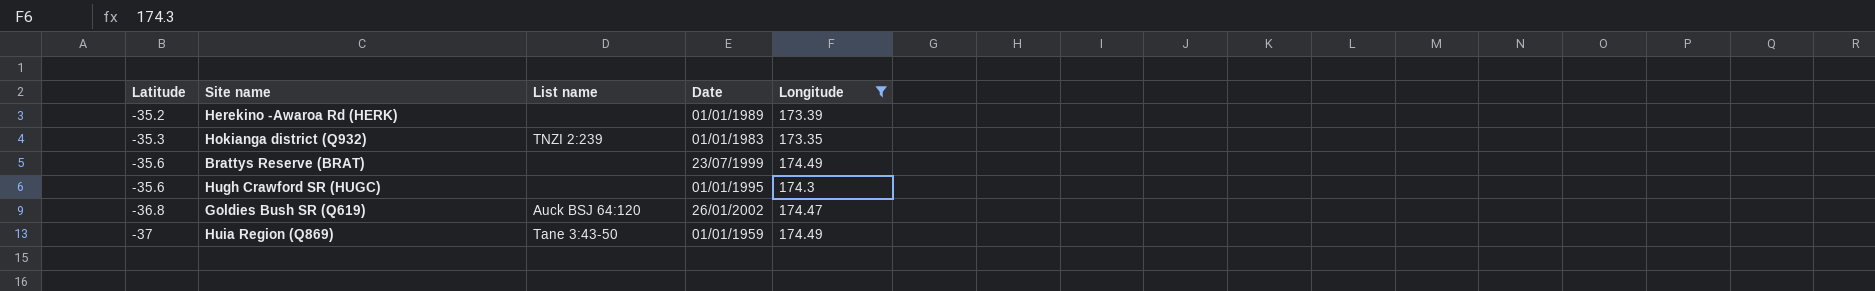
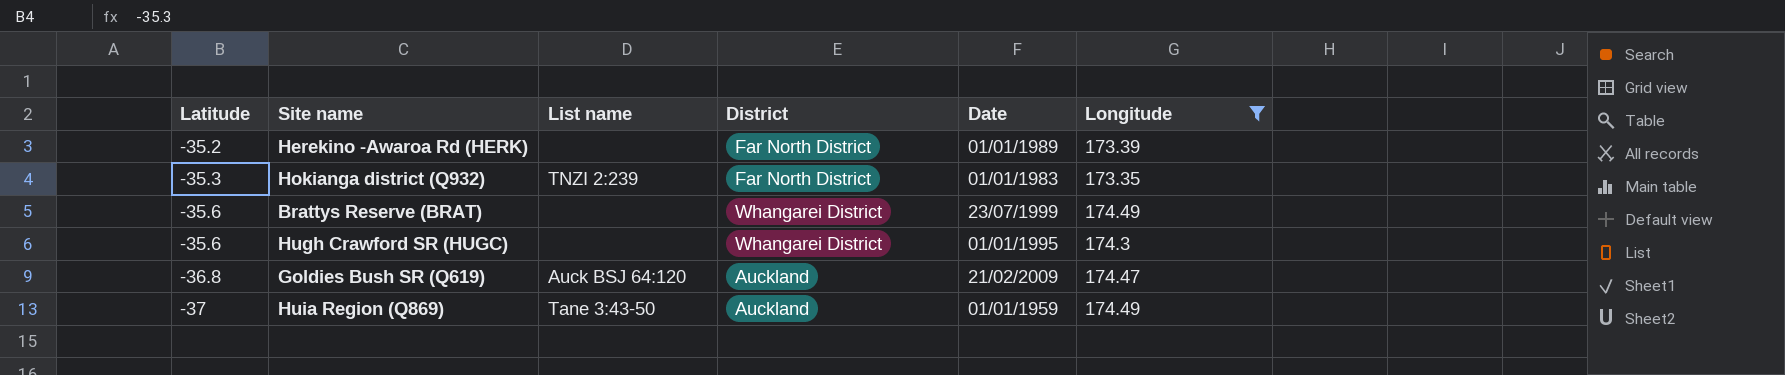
column District | position: none -> 4
Goldies Bush SR (Q619) | Date: 26/01/2002 -> 21/02/2009

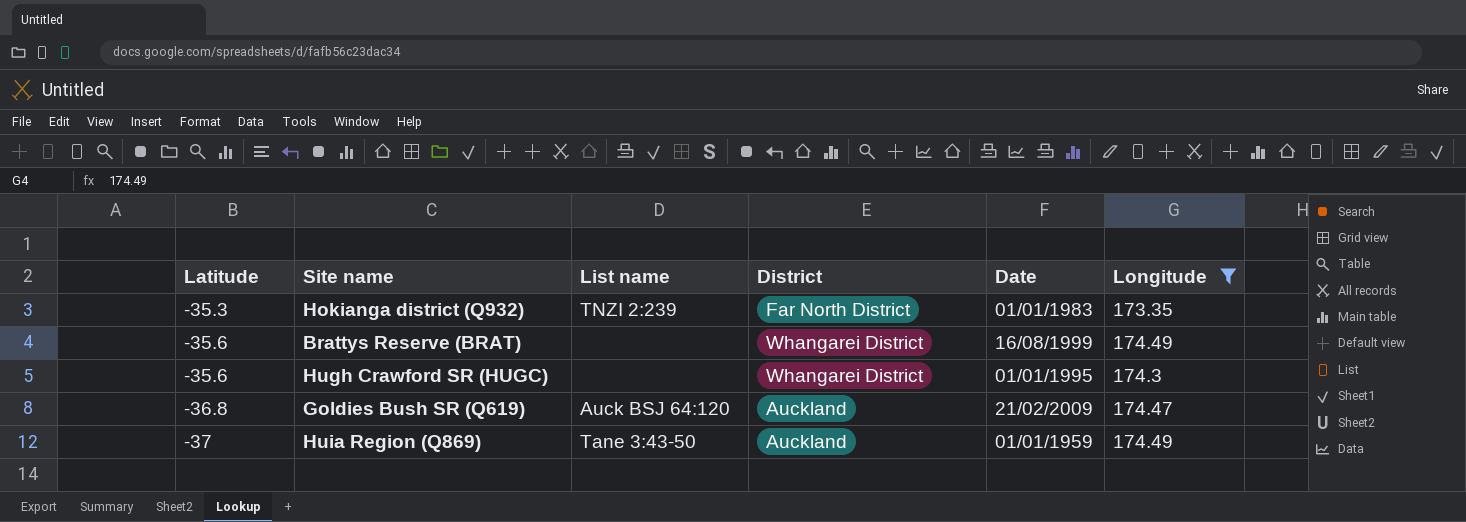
row Herekino -Awaroa Rd (HERK): -35.2 | none | Far North District | 01/01/1989 | 173.39 -> none
Brattys Reserve (BRAT) | Date: 23/07/1999 -> 16/08/1999

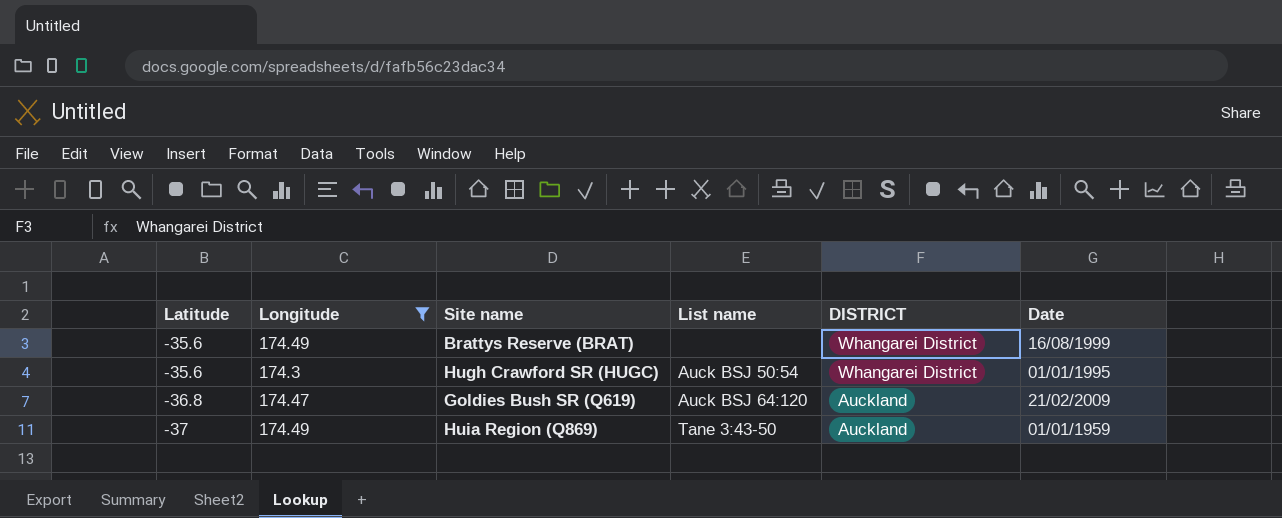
column Longitude | position: 6 -> 2
column name: District -> DISTRICT
row Hokianga district (Q932): -35.3 | TNZI 2:239 | Far North District | 01/01/1983 | 173.35 -> none
Hugh Crawford SR (HUGC) | List name: none -> Auck BSJ 50:54

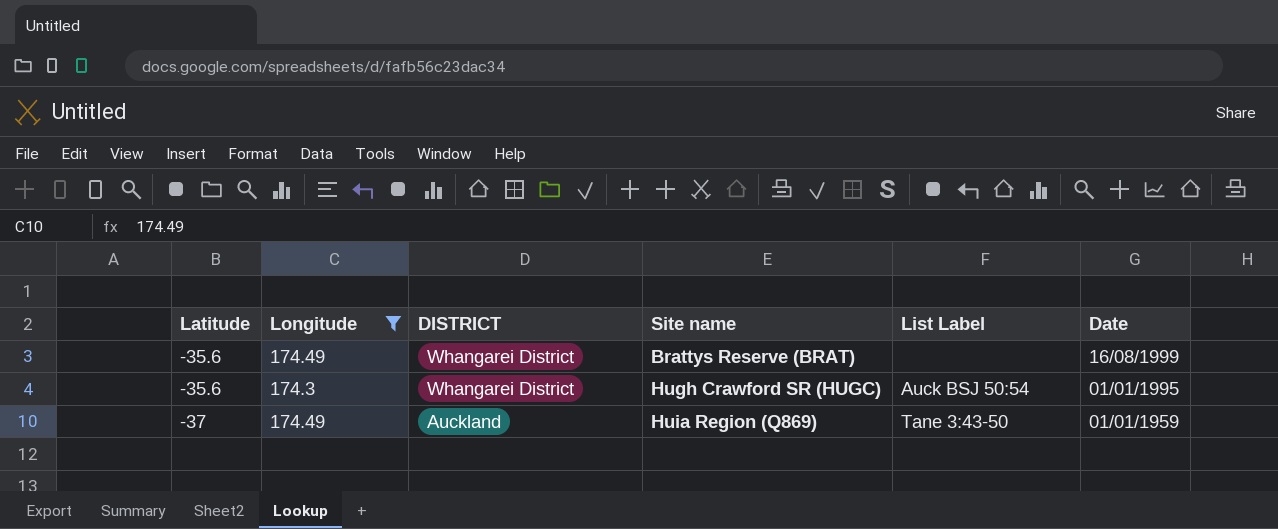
column DISTRICT | position: 5 -> 3
column name: List name -> List Label
row Goldies Bush SR (Q619): -36.8 | 174.47 | Auck BSJ 64:120 | Auckland | 21/02/2009 -> none

